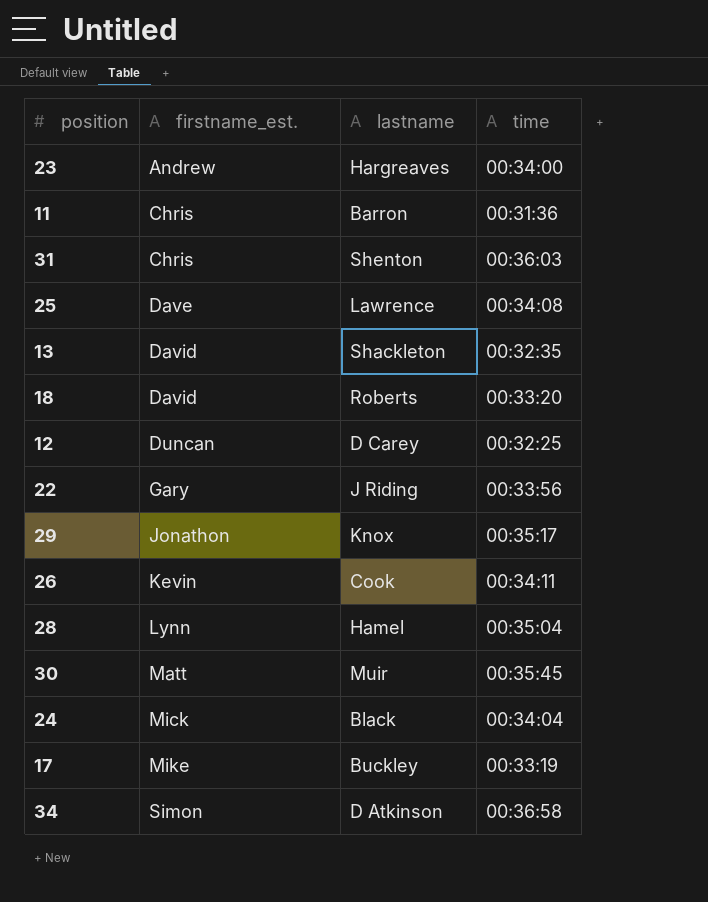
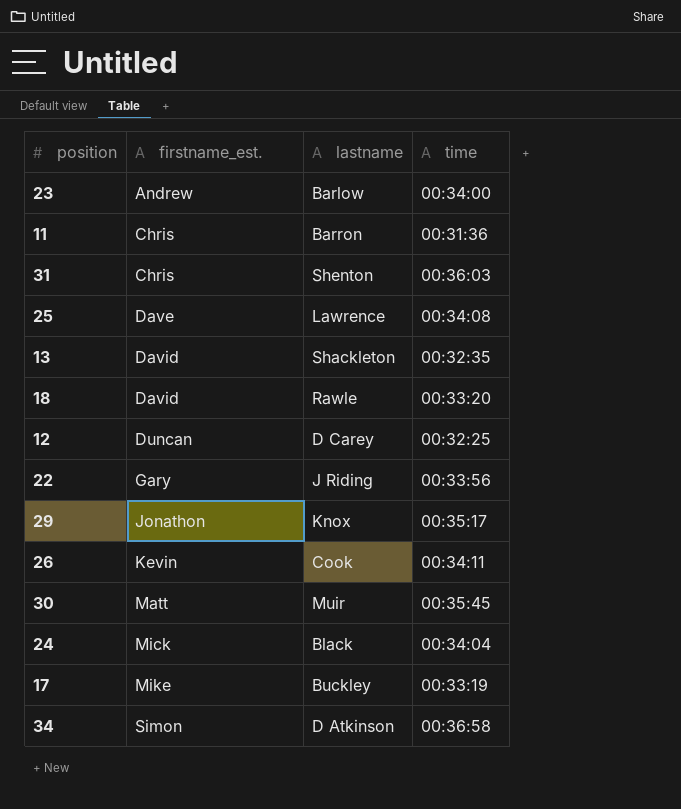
row 28: Lynn | Hamel | 00:35:04 -> none
23 | lastname: Hargreaves -> Barlow
18 | lastname: Roberts -> Rawle

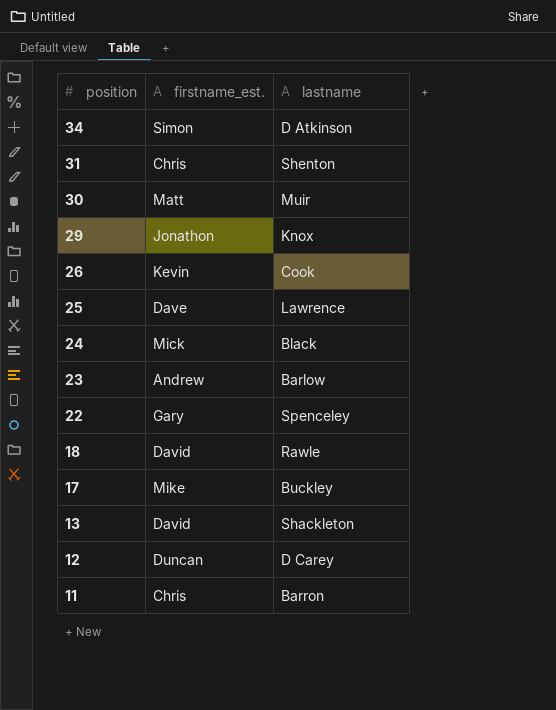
row order: firstname_est. ascending -> position descending
column time | position: 4 -> none
22 | lastname: J Riding -> Spenceley

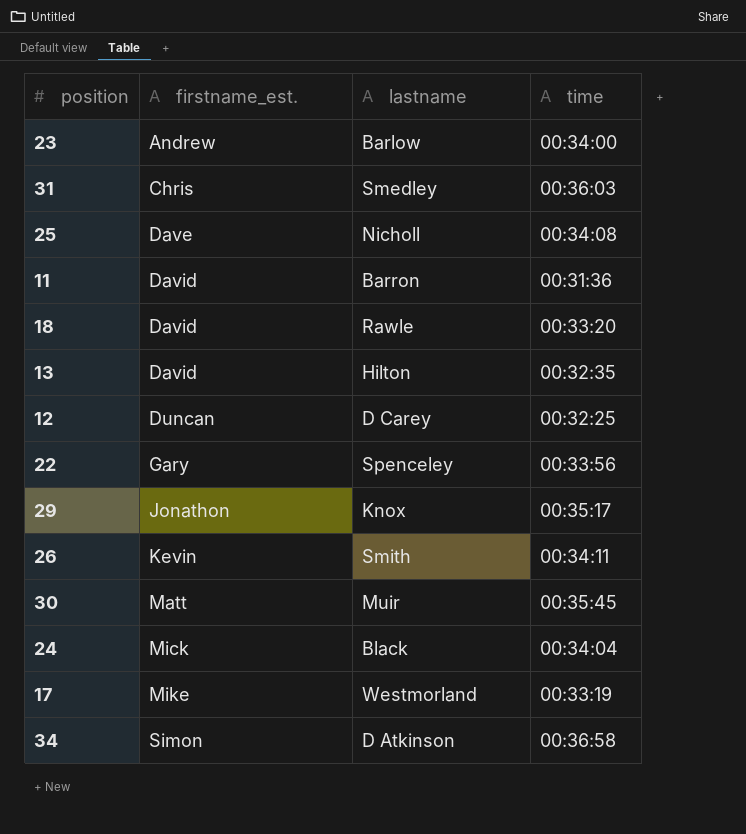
row order: position descending -> firstname_est. ascending
column time | position: none -> 4
31 | lastname: Shenton -> Smedley
25 | lastname: Lawrence -> Nicholl
11 | firstname_est.: Chris -> David
13 | lastname: Shackleton -> Hilton
26 | lastname: Cook -> Smith
17 | lastname: Buckley -> Westmorland

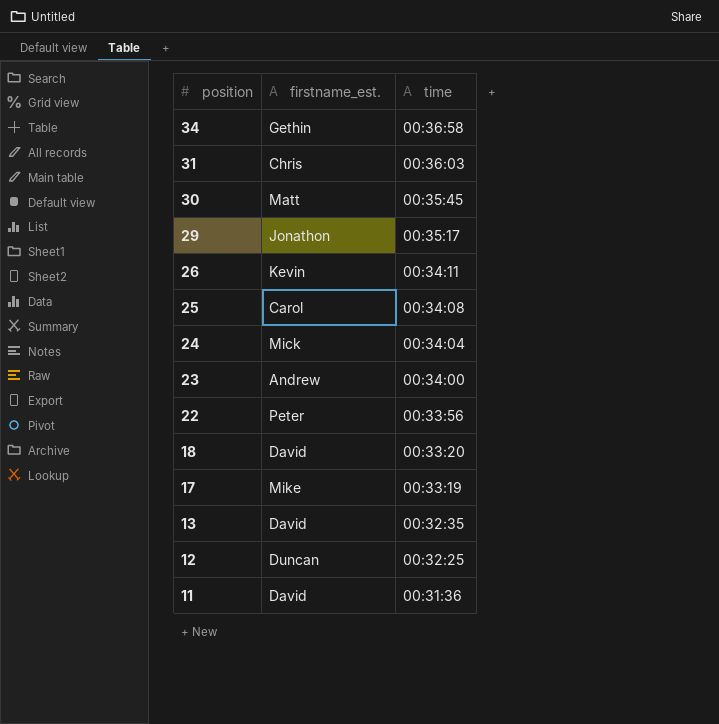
row order: firstname_est. ascending -> position descending
column lastname | position: 3 -> none
34 | firstname_est.: Simon -> Gethin
25 | firstname_est.: Dave -> Carol
22 | firstname_est.: Gary -> Peter

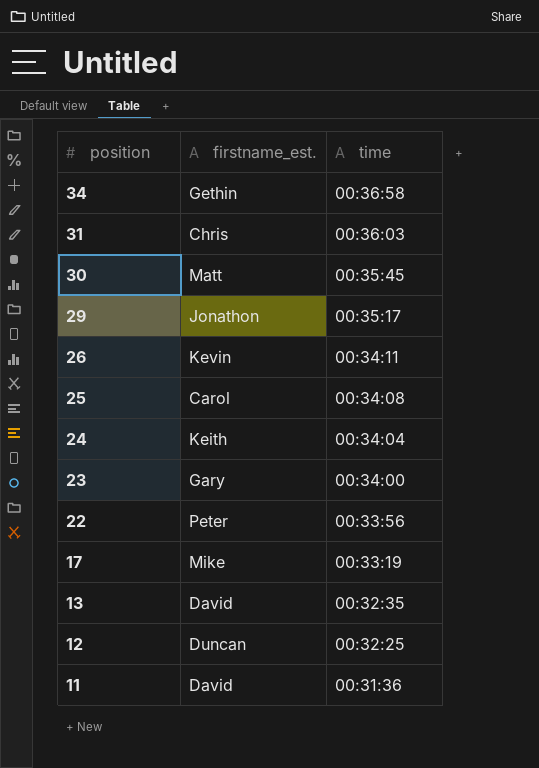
row 18: David | 00:33:20 -> none
24 | firstname_est.: Mick -> Keith
23 | firstname_est.: Andrew -> Gary

